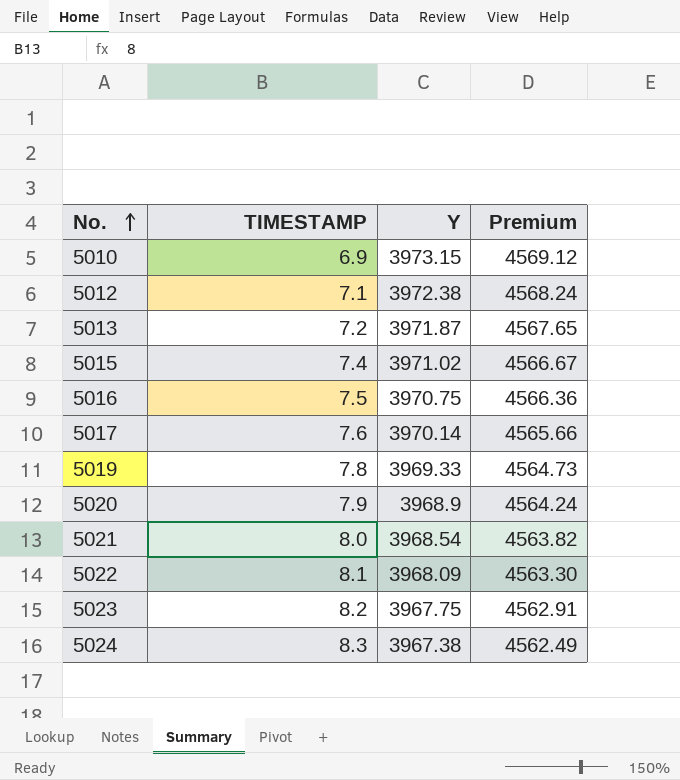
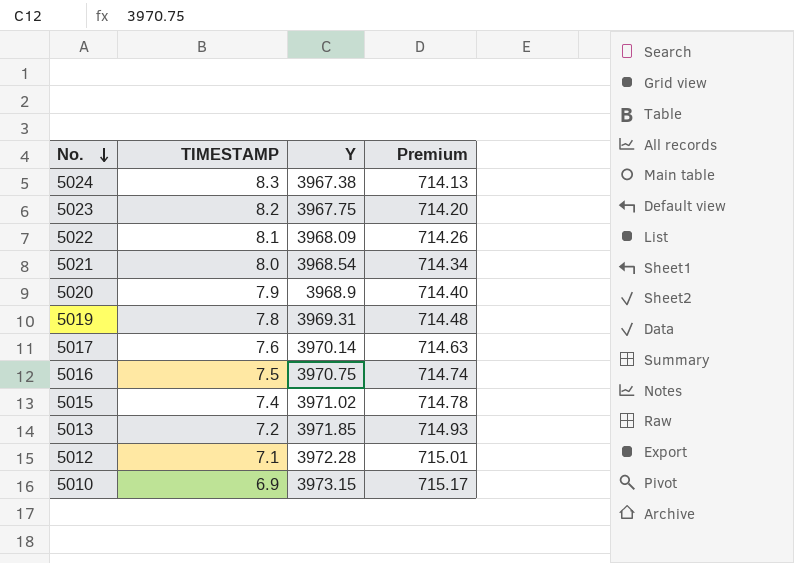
row order: No. ascending -> No. descending
column Premium | formula: [Y] * 1.15 -> [Y] * 0.18
5019 | Y: 3969.33 -> 3969.31
5013 | Y: 3971.87 -> 3971.85
5012 | Y: 3972.38 -> 3972.28

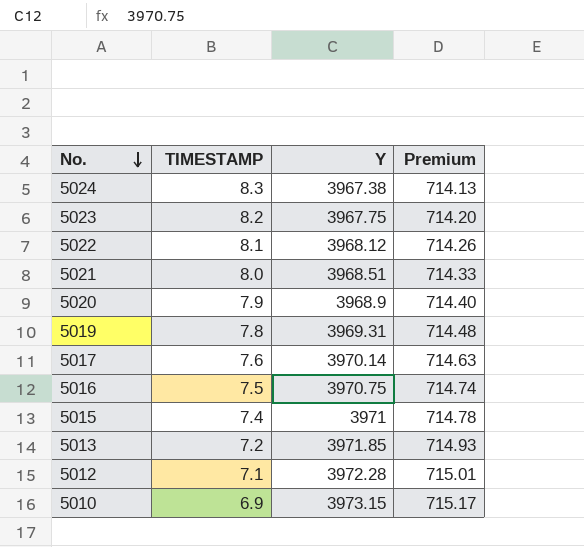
5022 | Y: 3968.09 -> 3968.12
5021 | Y: 3968.54 -> 3968.51
5021 | Premium: 714.34 -> 714.33
5015 | Y: 3971.02 -> 3971

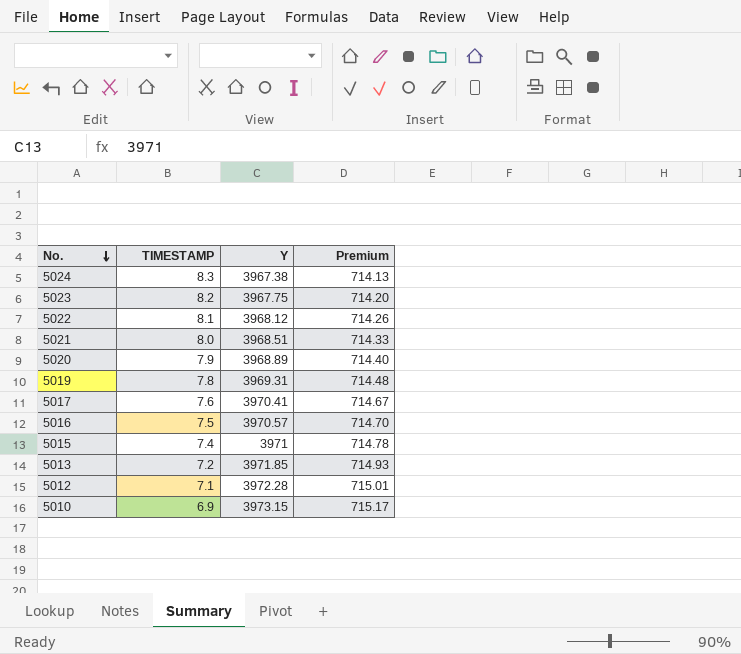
5020 | Y: 3968.9 -> 3968.89
5017 | Y: 3970.14 -> 3970.41
5017 | Premium: 714.63 -> 714.67
5016 | Y: 3970.75 -> 3970.57
5016 | Premium: 714.74 -> 714.70

